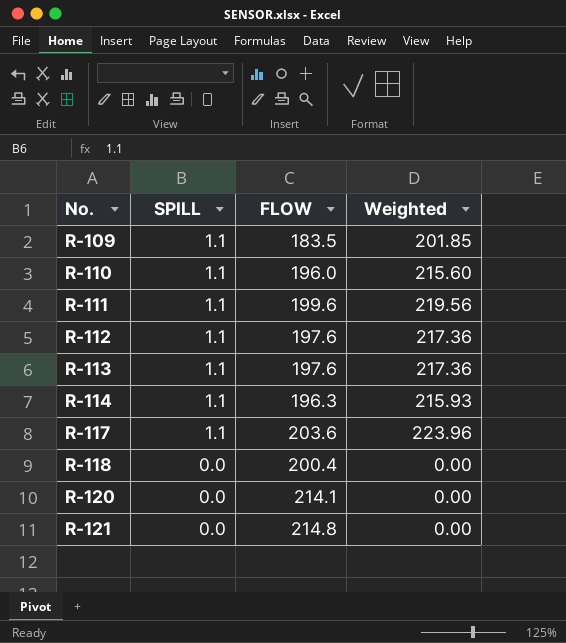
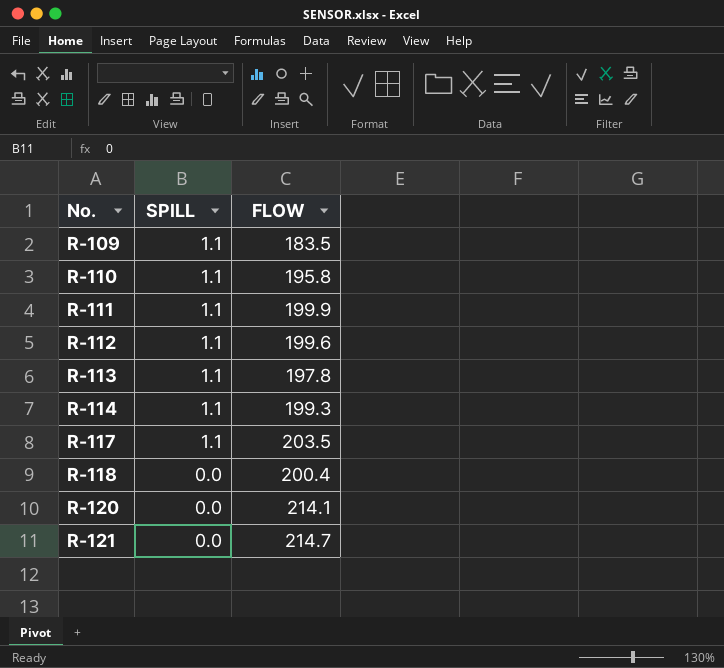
column Weighted | formula: [SPILL] * [FLOW] -> none
R-110 | FLOW: 196.0 -> 195.8
R-111 | FLOW: 199.6 -> 199.9
R-112 | FLOW: 197.6 -> 199.6
R-113 | FLOW: 197.6 -> 197.8
R-114 | FLOW: 196.3 -> 199.3
R-117 | FLOW: 203.6 -> 203.5
R-121 | FLOW: 214.8 -> 214.7

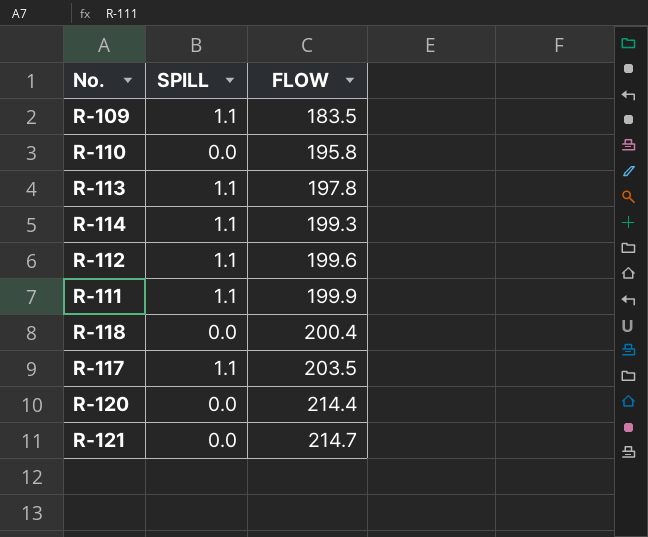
row order: No. ascending -> FLOW ascending
R-110 | SPILL: 1.1 -> 0.0
R-120 | FLOW: 214.1 -> 214.4

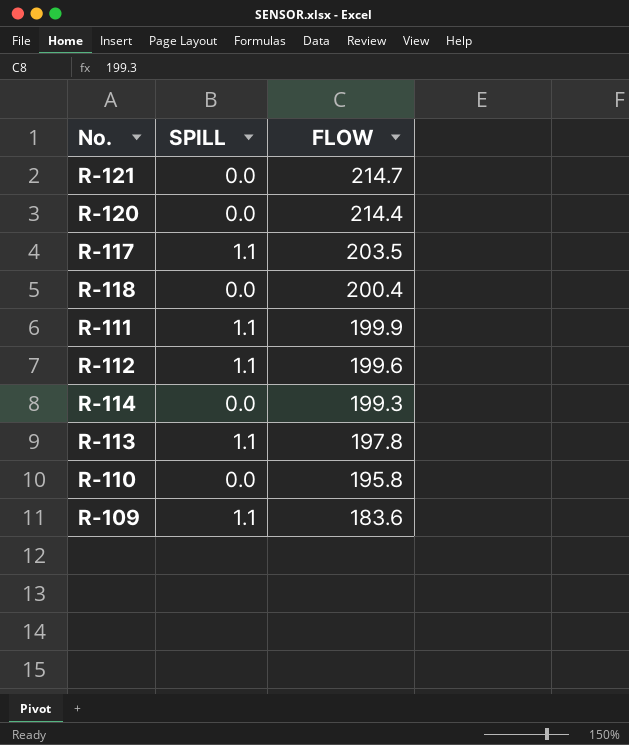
row order: FLOW ascending -> FLOW descending
R-114 | SPILL: 1.1 -> 0.0
R-109 | FLOW: 183.5 -> 183.6

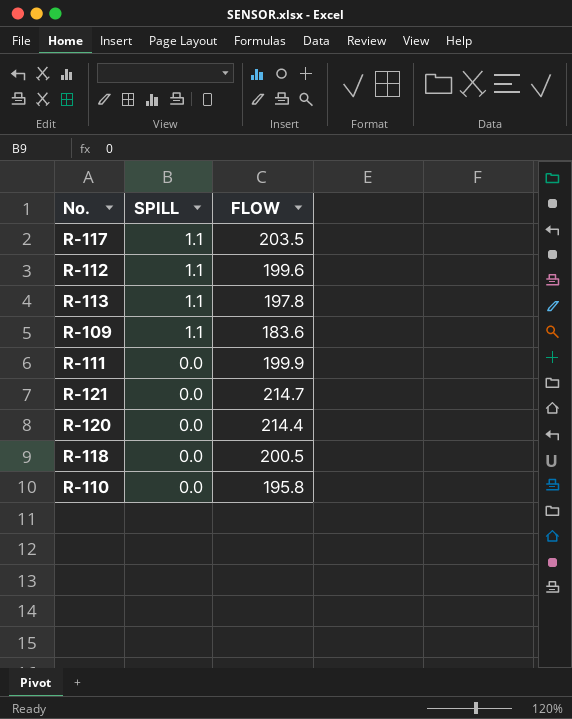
row order: FLOW descending -> SPILL descending
row R-114: 0.0 | 199.3 -> none
R-111 | SPILL: 1.1 -> 0.0
R-118 | FLOW: 200.4 -> 200.5

